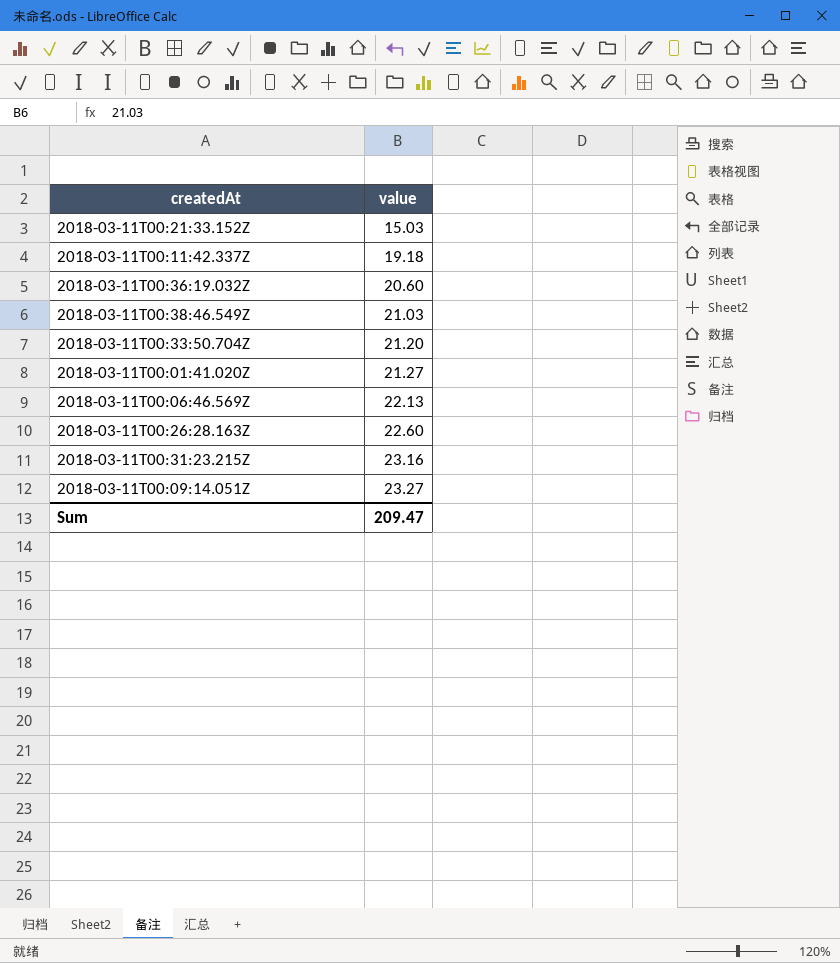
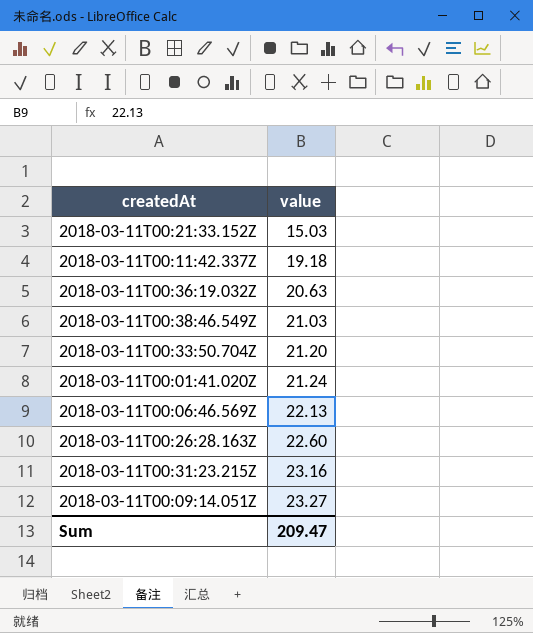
2018-03-11T00:36:19.032Z | value: 20.60 -> 20.63
2018-03-11T00:01:41.020Z | value: 21.27 -> 21.24

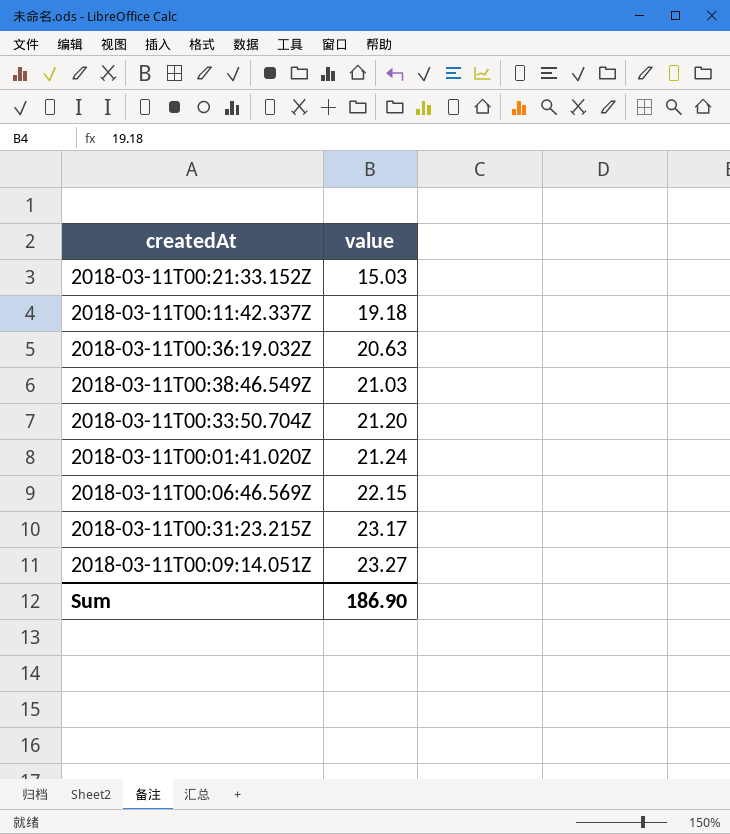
row 2018-03-11T00:26:28.163Z: 22.60 -> none
2018-03-11T00:06:46.569Z | value: 22.13 -> 22.15
2018-03-11T00:31:23.215Z | value: 23.16 -> 23.17
Sum | value: 209.47 -> 186.90

